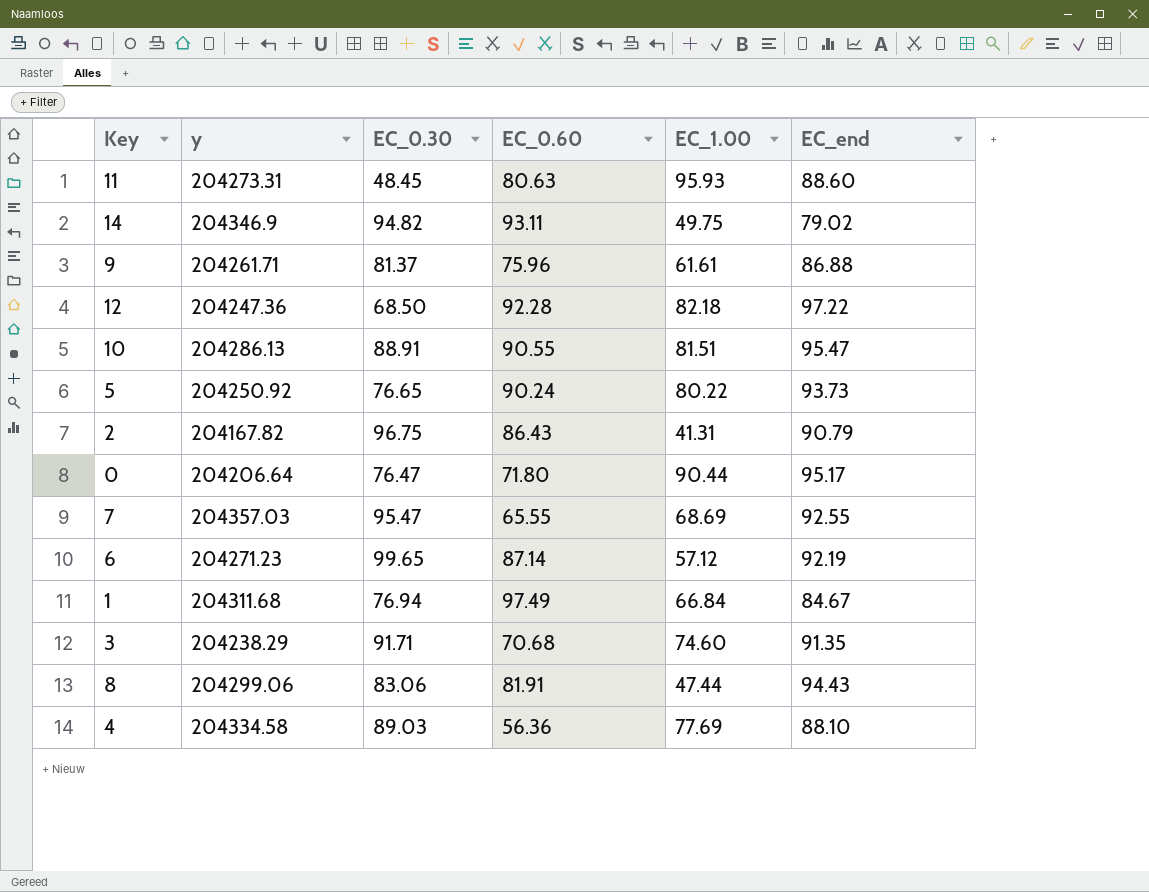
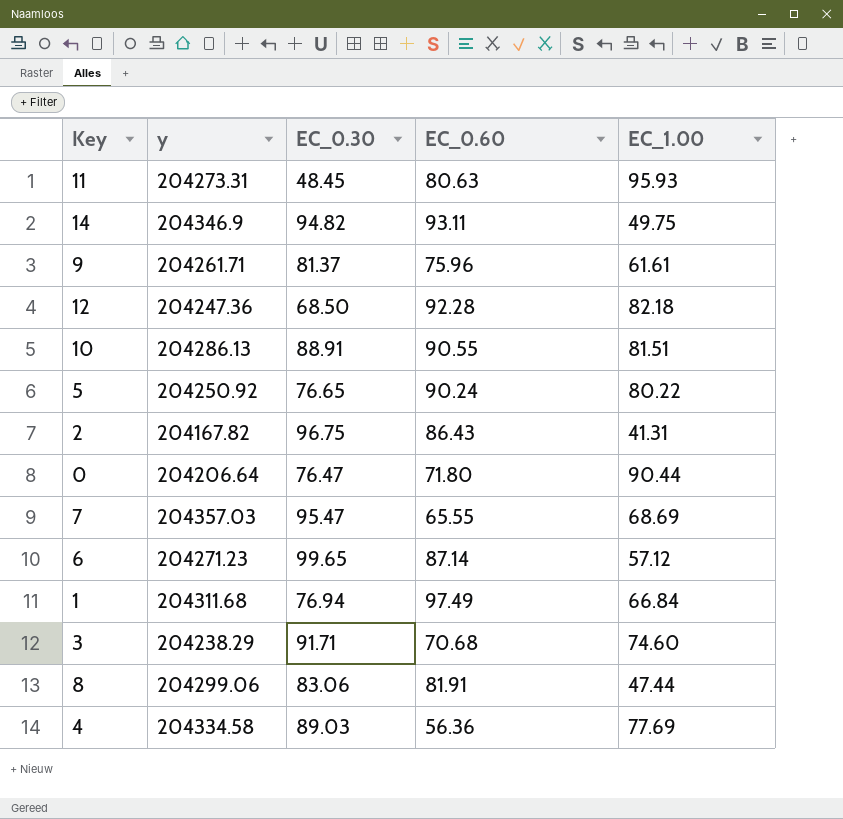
column EC_end | position: 6 -> none

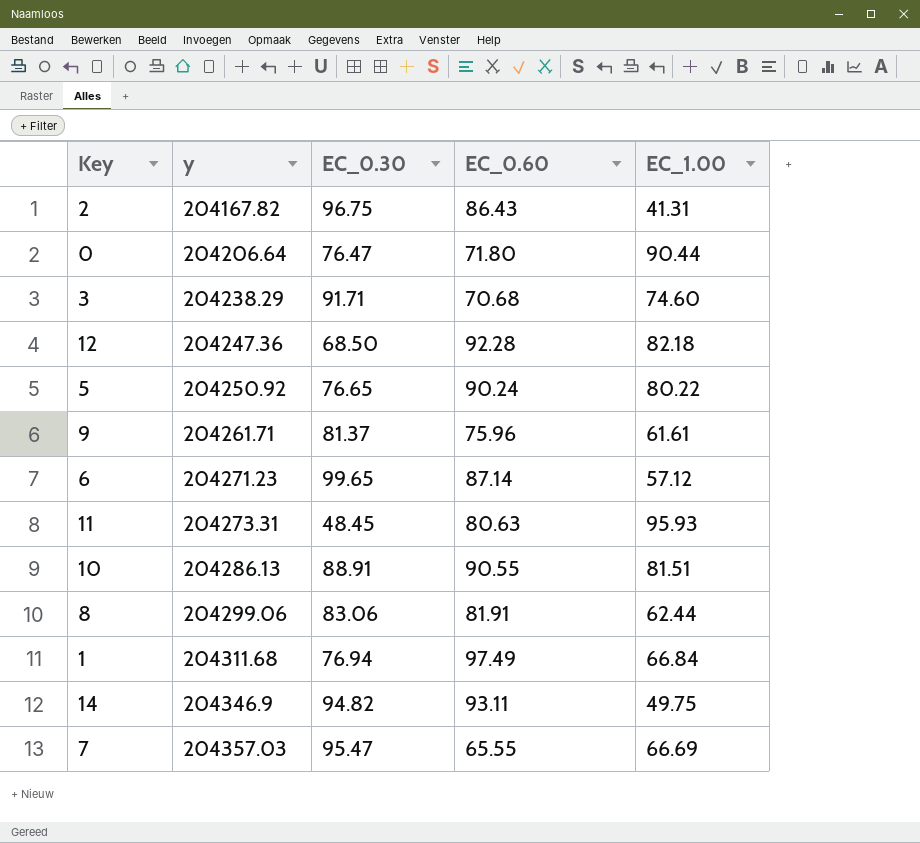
row order: none -> y ascending
row 4: 204334.58 | 89.03 | 56.36 | 77.69 -> none
8 | EC_1.00: 47.44 -> 62.44
7 | EC_1.00: 68.69 -> 66.69

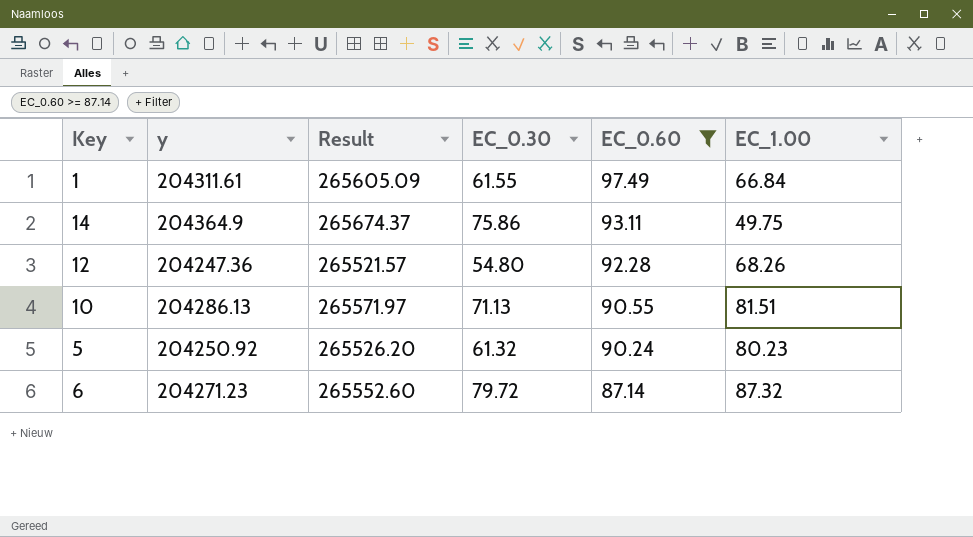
filter: none -> EC_0.60 >= 87.14
row order: y ascending -> EC_0.60 descending
column Result | formula: none -> [y] * 1.3
1 | y: 204311.68 -> 204311.61
1 | EC_0.30: 76.94 -> 61.55
14 | y: 204346.9 -> 204364.9
14 | EC_0.30: 94.82 -> 75.86
12 | EC_0.30: 68.50 -> 54.80
12 | EC_1.00: 82.18 -> 68.26
10 | EC_0.30: 88.91 -> 71.13
5 | EC_0.30: 76.65 -> 61.32
5 | EC_1.00: 80.22 -> 80.23
6 | EC_0.30: 99.65 -> 79.72
6 | EC_1.00: 57.12 -> 87.32

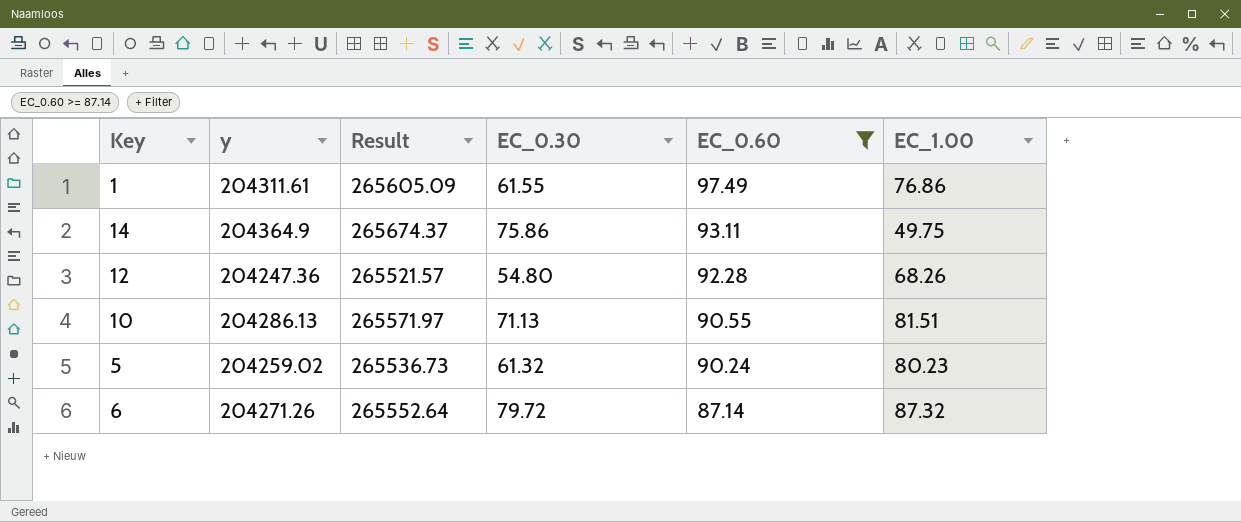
1 | EC_1.00: 66.84 -> 76.86
5 | y: 204250.92 -> 204259.02
5 | Result: 265526.20 -> 265536.73
6 | y: 204271.23 -> 204271.26
6 | Result: 265552.60 -> 265552.64

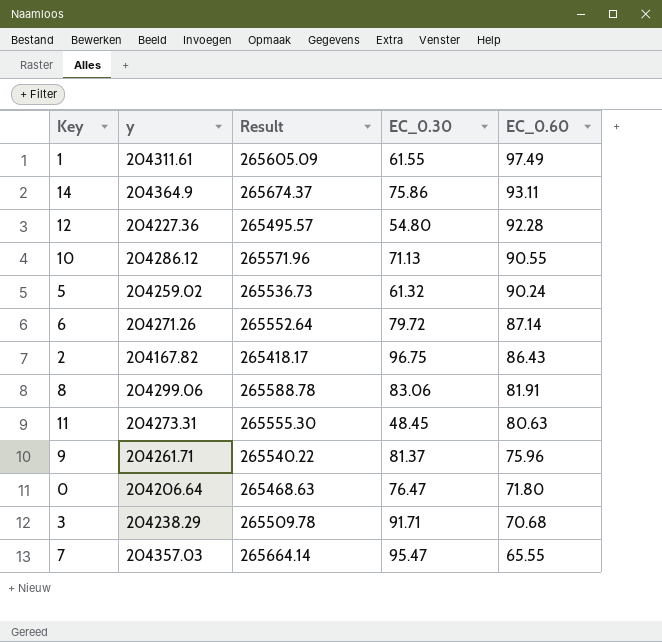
filter: EC_0.60 >= 87.14 -> none
column EC_1.00 | position: 6 -> none
12 | y: 204247.36 -> 204227.36
12 | Result: 265521.57 -> 265495.57
10 | y: 204286.13 -> 204286.12
10 | Result: 265571.97 -> 265571.96

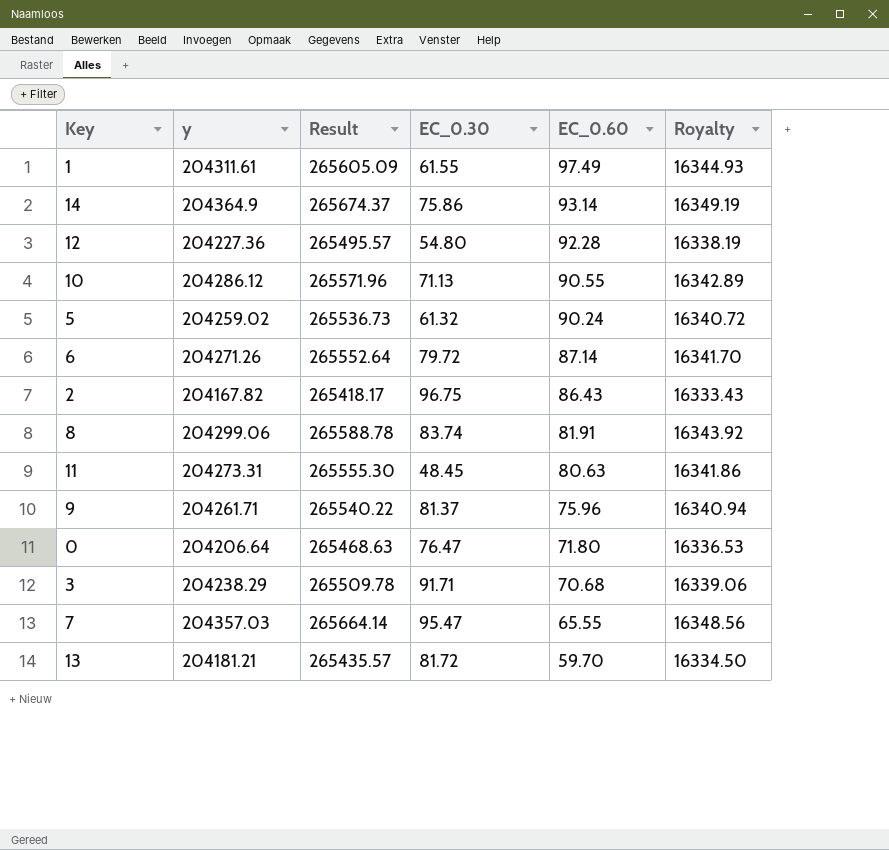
column Royalty | formula: none -> [y] * 0.08
14 | EC_0.60: 93.11 -> 93.14
8 | EC_0.30: 83.06 -> 83.74
row 13: none -> 204181.21 | 265435.57 | 81.72 | 59.70 | 16334.50

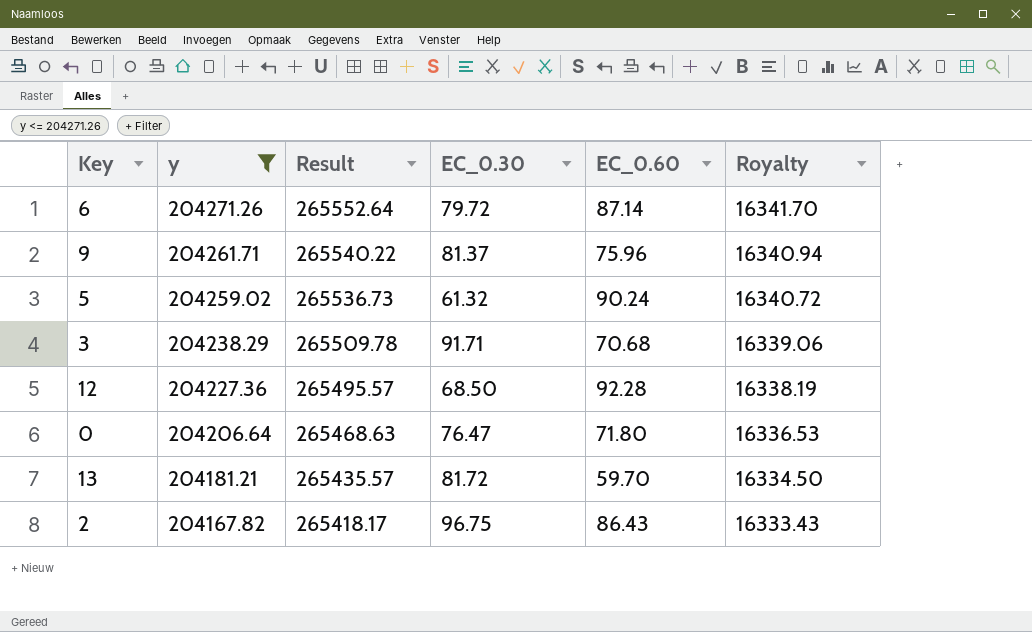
filter: none -> y <= 204271.26
row order: EC_0.60 descending -> y descending
12 | EC_0.30: 54.80 -> 68.50

